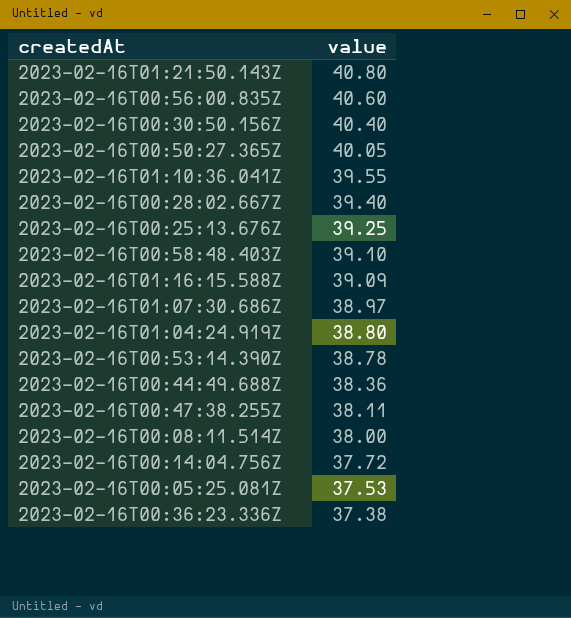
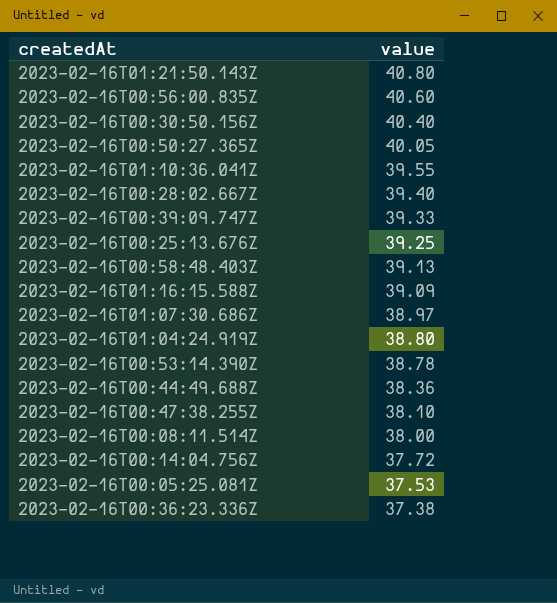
row 2023-02-16T00:39:09.747Z: none -> 39.33
2023-02-16T00:58:48.403Z | value: 39.10 -> 39.13
2023-02-16T00:47:38.255Z | value: 38.11 -> 38.10

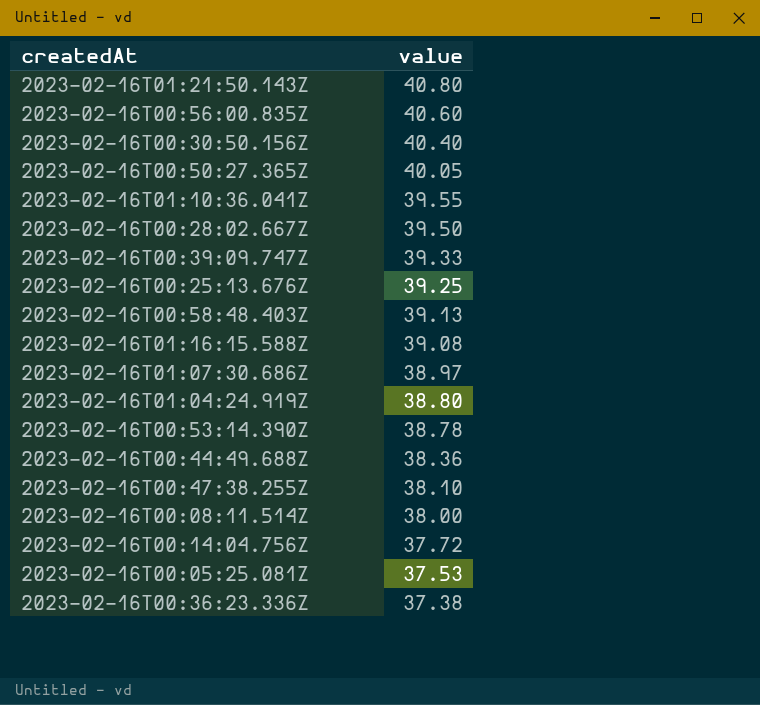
2023-02-16T00:28:02.667Z | value: 39.40 -> 39.50
2023-02-16T01:16:15.588Z | value: 39.09 -> 39.08

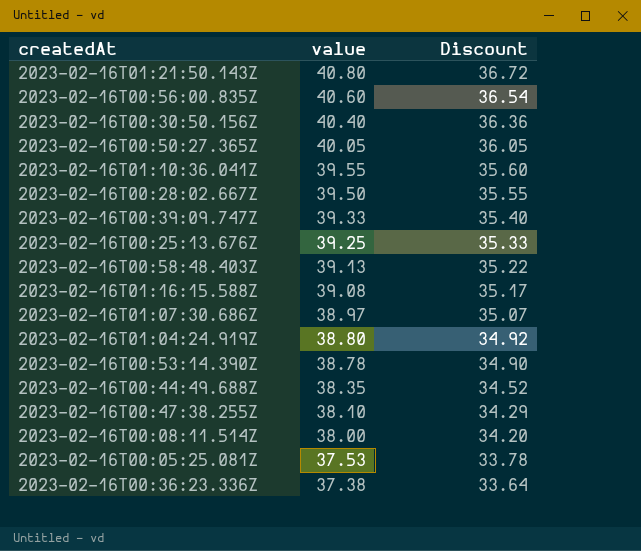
column Discount | formula: none -> [value] * 0.9
row 2023-02-16T00:14:04.756Z: 37.72 -> none
2023-02-16T00:44:49.688Z | value: 38.36 -> 38.35

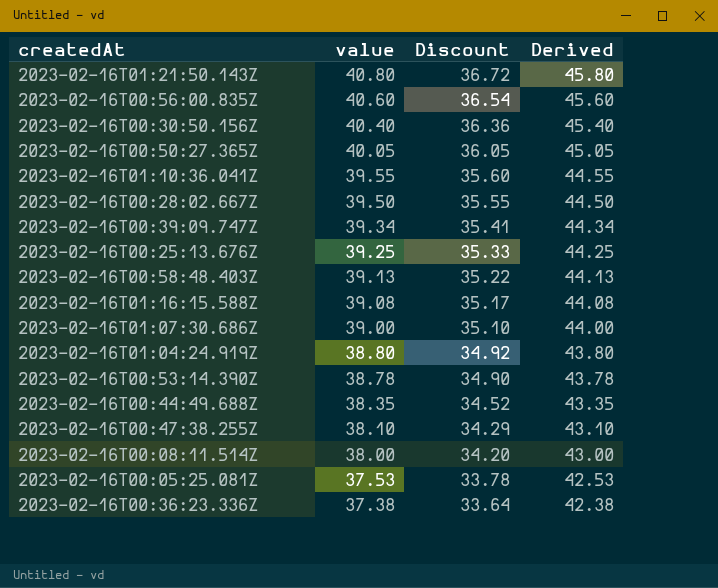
column Derived | formula: none -> [value] + 5
2023-02-16T00:39:09.747Z | value: 39.33 -> 39.34
2023-02-16T00:39:09.747Z | Discount: 35.40 -> 35.41
2023-02-16T01:07:30.686Z | value: 38.97 -> 39.00
2023-02-16T01:07:30.686Z | Discount: 35.07 -> 35.10

